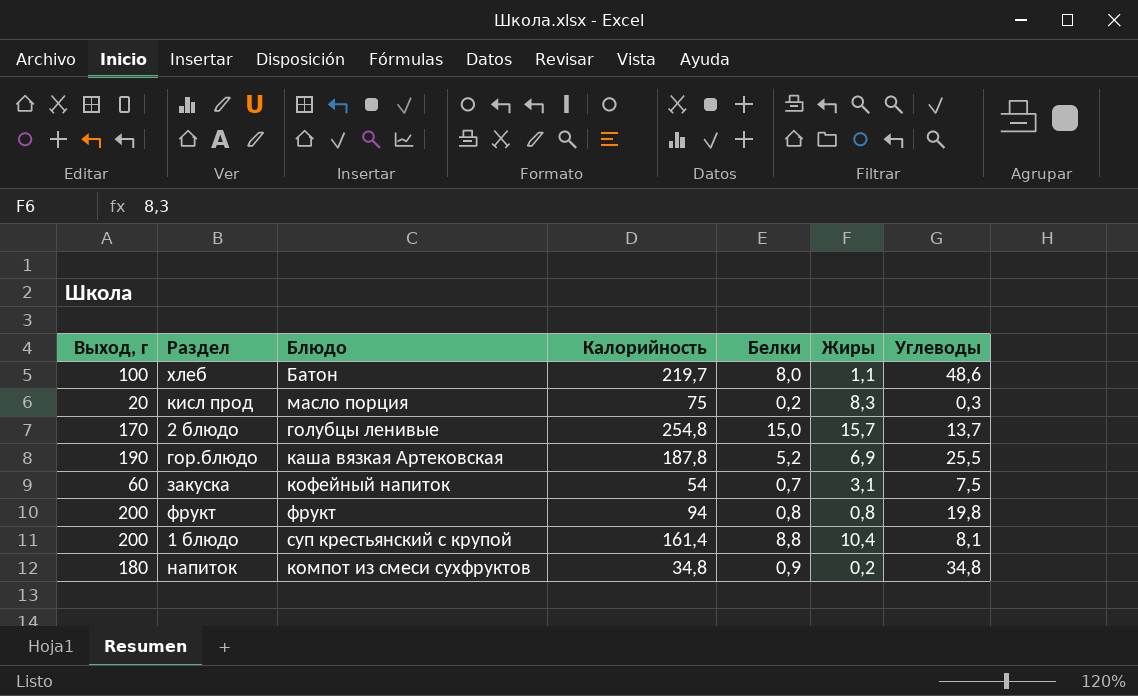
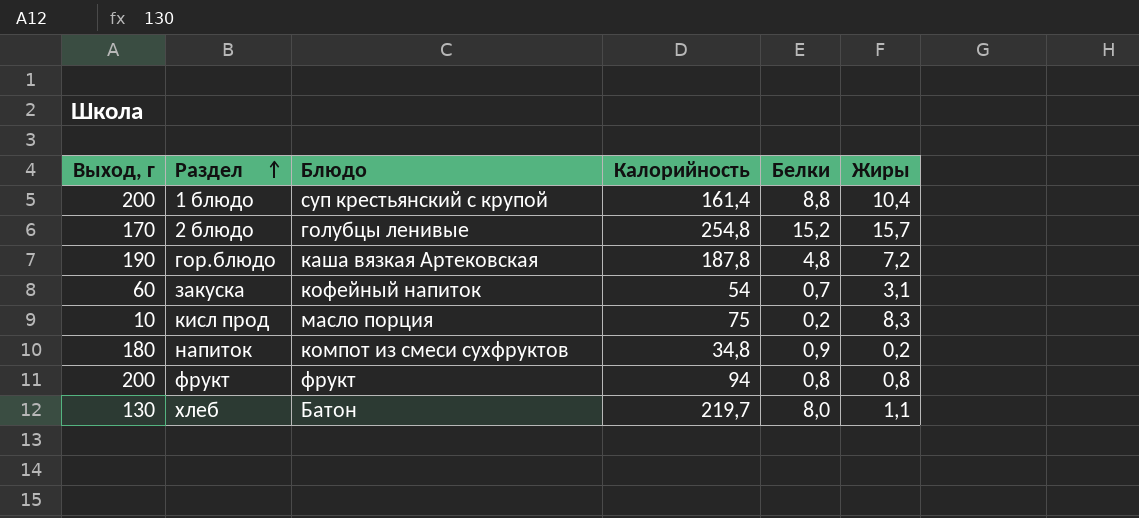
row order: none -> Раздел ascending
column Углеводы | position: 7 -> none
2 блюдо | Белки: 15,0 -> 15,2
гор.блюдо | Белки: 5,2 -> 4,8
гор.блюдо | Жиры: 6,9 -> 7,2
кисл прод | Выход, г: 20 -> 10
хлеб | Выход, г: 100 -> 130

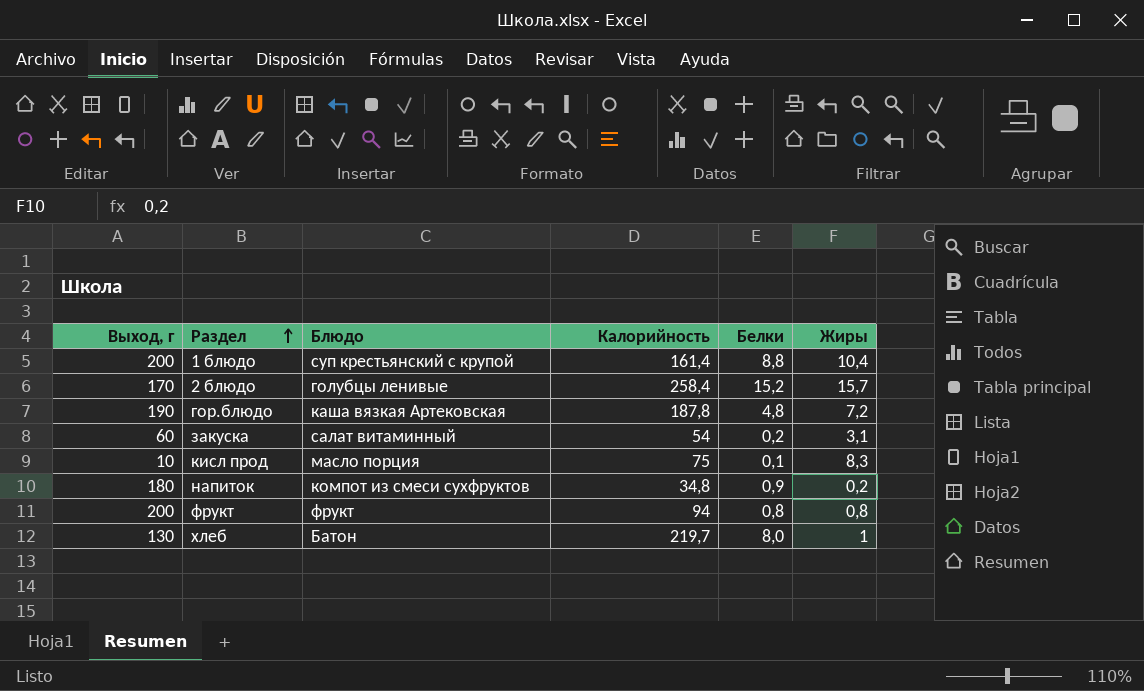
2 блюдо | Калорийность: 254,8 -> 258,4
закуска | Блюдо: кофейный напиток -> салат витаминный
закуска | Белки: 0,7 -> 0,2
кисл прод | Белки: 0,2 -> 0,1
хлеб | Жиры: 1,1 -> 1

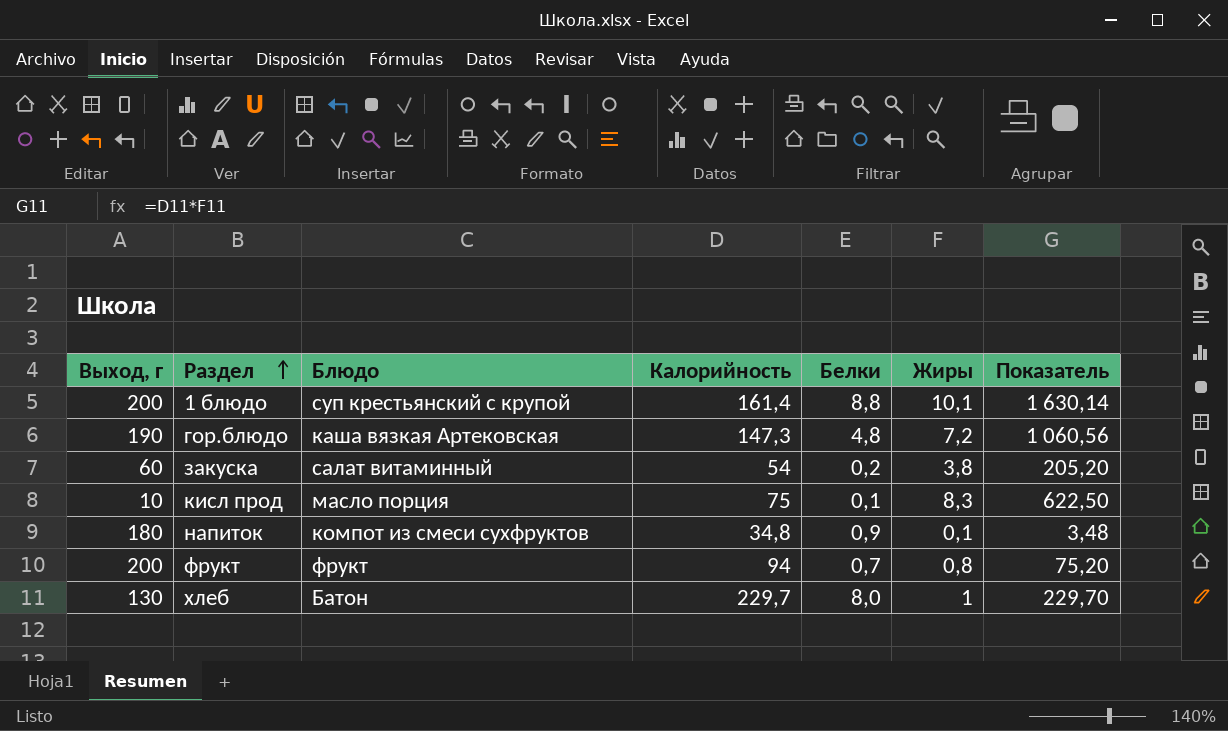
column Показатель | formula: none -> [Калорийность] * [Жиры]
row 2 блюдо: 170 | голубцы ленивые | 258,4 | 15,2 | 15,7 -> none
1 блюдо | Жиры: 10,4 -> 10,1
гор.блюдо | Калорийность: 187,8 -> 147,3
закуска | Жиры: 3,1 -> 3,8
напиток | Жиры: 0,2 -> 0,1
фрукт | Белки: 0,8 -> 0,7
хлеб | Калорийность: 219,7 -> 229,7

